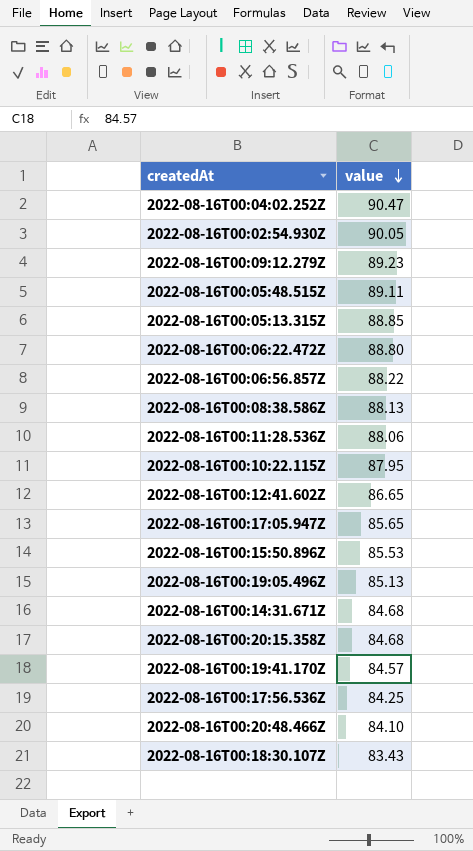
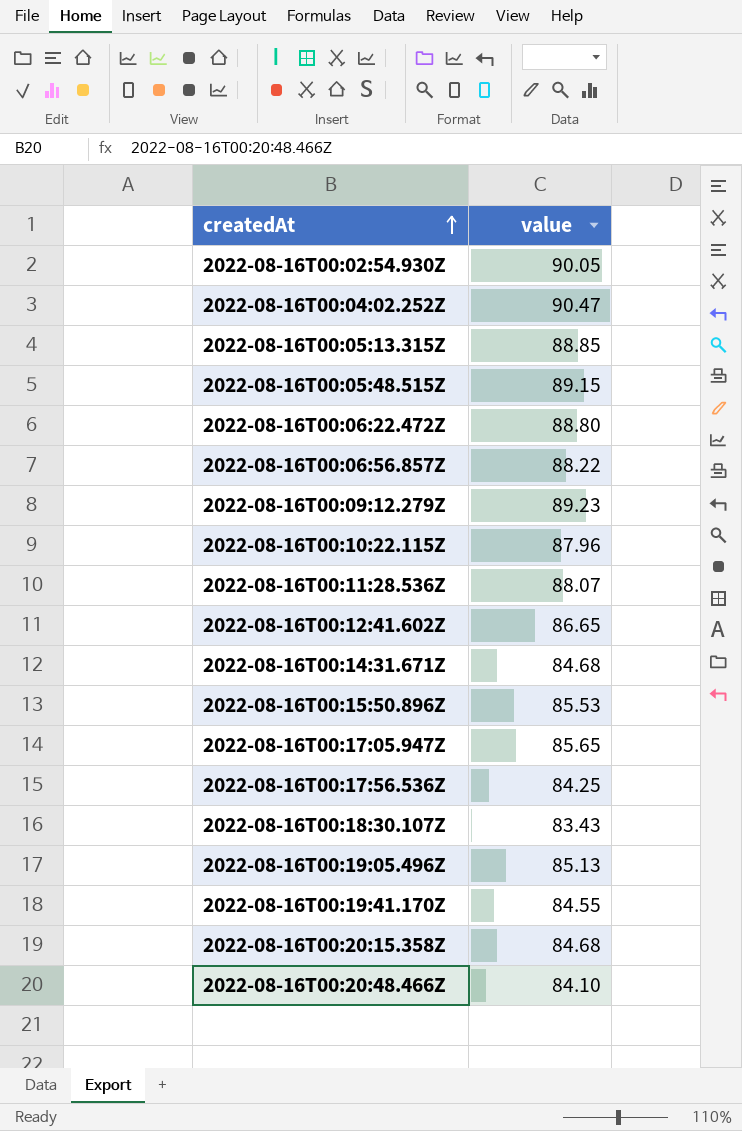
row order: value descending -> createdAt ascending
row 2022-08-16T00:08:38.586Z: 88.13 -> none
2022-08-16T00:05:48.515Z | value: 89.11 -> 89.15
2022-08-16T00:10:22.115Z | value: 87.95 -> 87.96
2022-08-16T00:11:28.536Z | value: 88.06 -> 88.07
2022-08-16T00:19:41.170Z | value: 84.57 -> 84.55

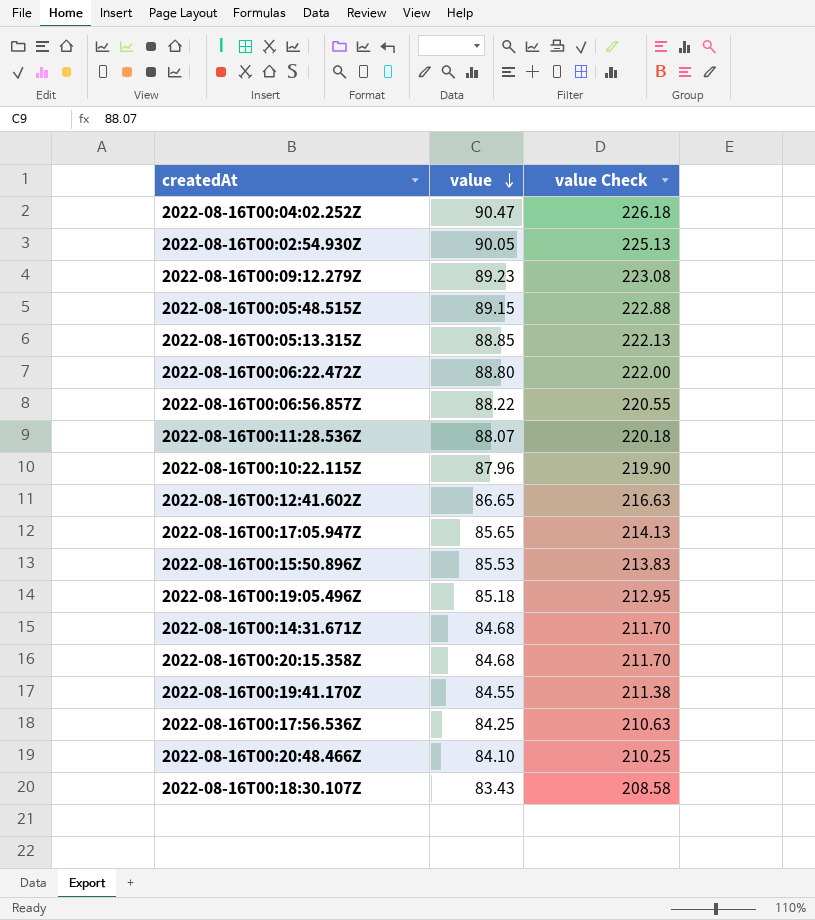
row order: createdAt ascending -> value descending
column value Check | formula: none -> [value] * 2.5
2022-08-16T00:19:05.496Z | value: 85.13 -> 85.18

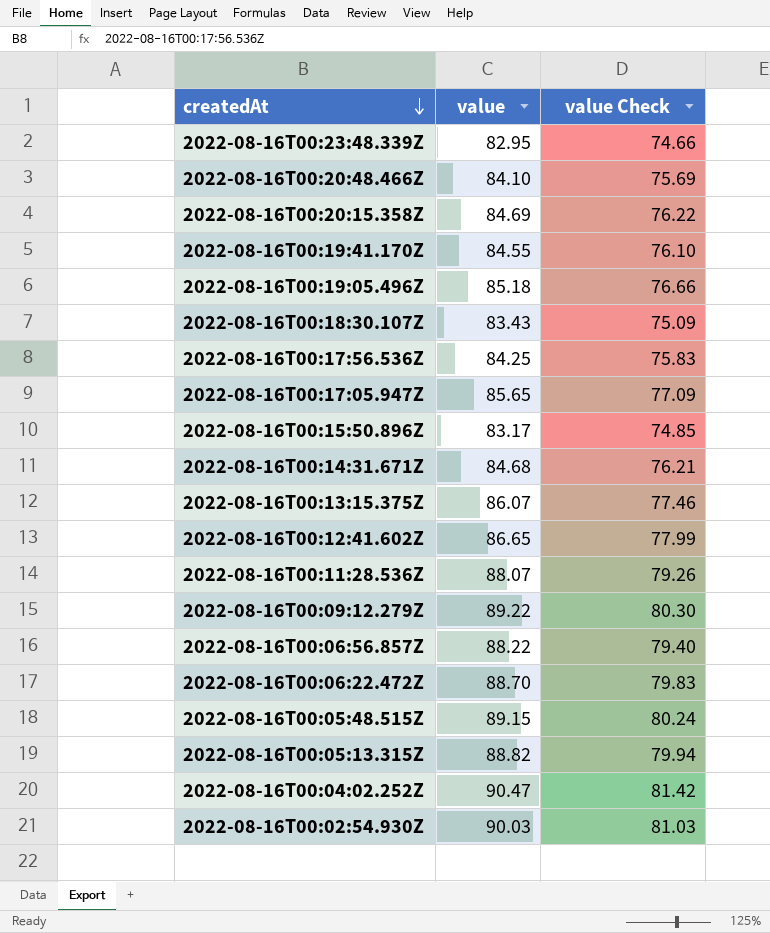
row order: value descending -> createdAt descending
column value Check | formula: [value] * 2.5 -> [value] * 0.9
row 2022-08-16T00:10:22.115Z: 87.96 | 219.90 -> none
row 2022-08-16T00:23:48.339Z: none -> 82.95 | 74.66
2022-08-16T00:20:15.358Z | value: 84.68 -> 84.69
2022-08-16T00:15:50.896Z | value: 85.53 -> 83.17
row 2022-08-16T00:13:15.375Z: none -> 86.07 | 77.46
2022-08-16T00:09:12.279Z | value: 89.23 -> 89.22
2022-08-16T00:06:22.472Z | value: 88.80 -> 88.70
2022-08-16T00:05:13.315Z | value: 88.85 -> 88.82
2022-08-16T00:02:54.930Z | value: 90.05 -> 90.03

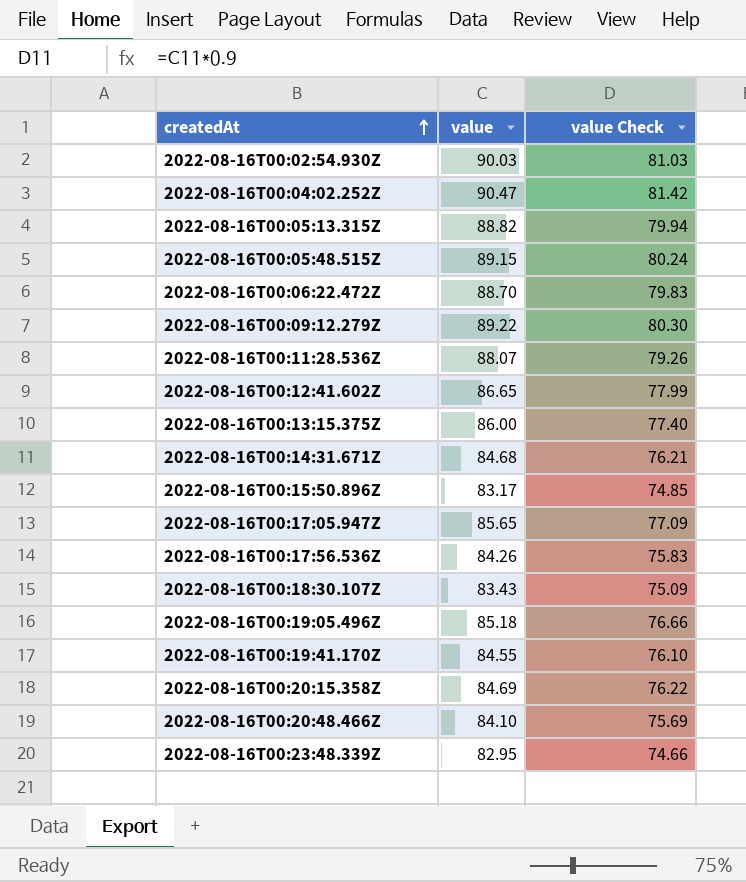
row order: createdAt descending -> createdAt ascending
row 2022-08-16T00:06:56.857Z: 88.22 | 79.40 -> none
2022-08-16T00:13:15.375Z | value: 86.07 -> 86.00
2022-08-16T00:13:15.375Z | value Check: 77.46 -> 77.40
2022-08-16T00:17:56.536Z | value: 84.25 -> 84.26

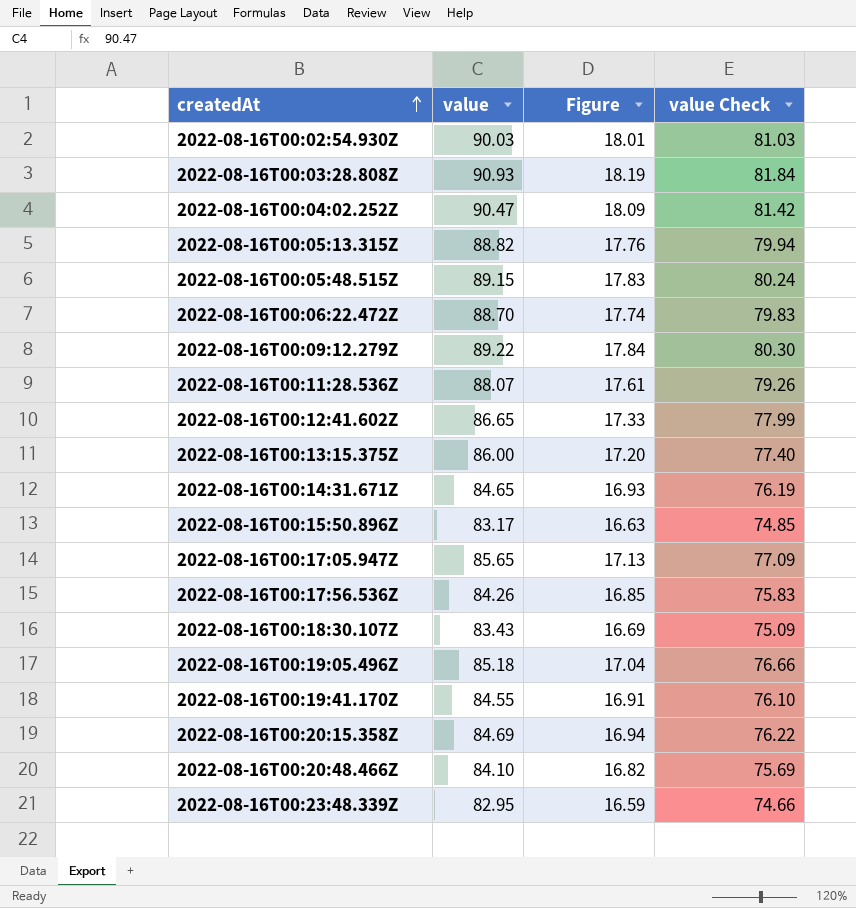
column Figure | formula: none -> [value] * 0.2
row 2022-08-16T00:03:28.808Z: none -> 90.93 | 18.19 | 81.84
2022-08-16T00:14:31.671Z | value: 84.68 -> 84.65
2022-08-16T00:14:31.671Z | value Check: 76.21 -> 76.19

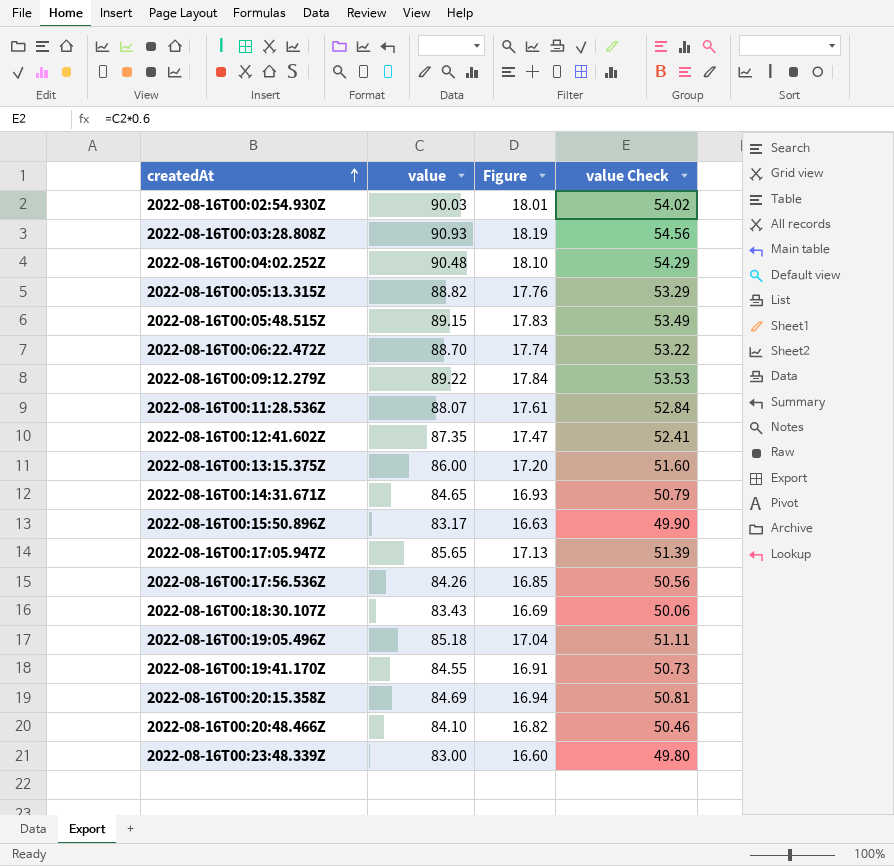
column value Check | formula: [value] * 0.9 -> [value] * 0.6
2022-08-16T00:04:02.252Z | value: 90.47 -> 90.48
2022-08-16T00:04:02.252Z | Figure: 18.09 -> 18.10
2022-08-16T00:12:41.602Z | value: 86.65 -> 87.35
2022-08-16T00:12:41.602Z | Figure: 17.33 -> 17.47
2022-08-16T00:23:48.339Z | value: 82.95 -> 83.00
2022-08-16T00:23:48.339Z | Figure: 16.59 -> 16.60

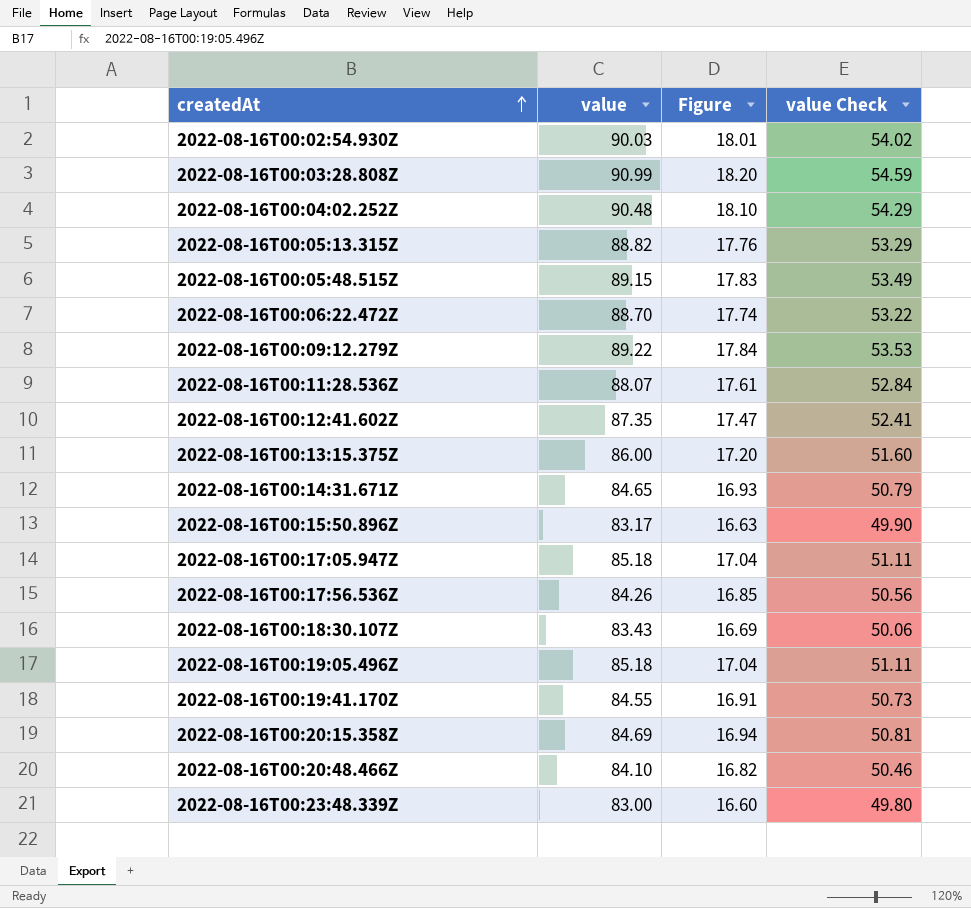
2022-08-16T00:03:28.808Z | value: 90.93 -> 90.99
2022-08-16T00:03:28.808Z | Figure: 18.19 -> 18.20
2022-08-16T00:03:28.808Z | value Check: 54.56 -> 54.59
2022-08-16T00:17:05.947Z | value: 85.65 -> 85.18
2022-08-16T00:17:05.947Z | Figure: 17.13 -> 17.04
2022-08-16T00:17:05.947Z | value Check: 51.39 -> 51.11

